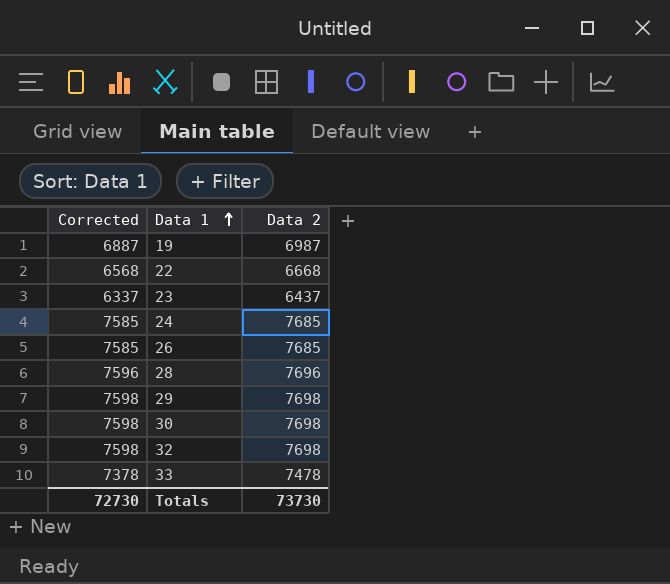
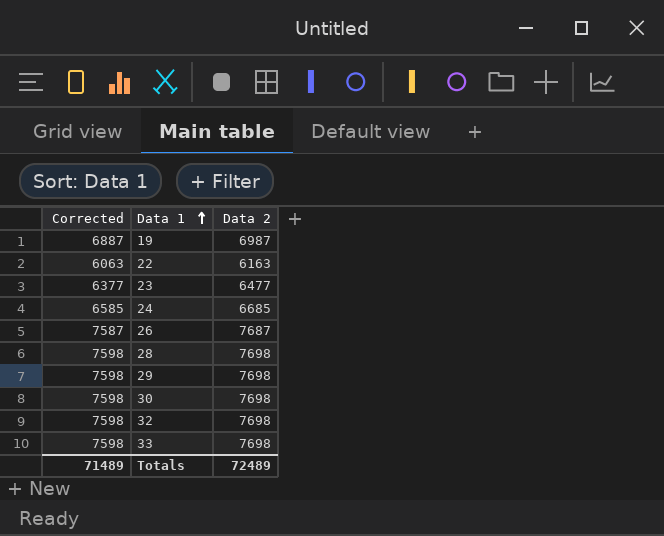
22 | Corrected: 6568 -> 6063
22 | Data 2: 6668 -> 6163
23 | Corrected: 6337 -> 6377
23 | Data 2: 6437 -> 6477
24 | Corrected: 7585 -> 6585
24 | Data 2: 7685 -> 6685
26 | Corrected: 7585 -> 7587
26 | Data 2: 7685 -> 7687
28 | Corrected: 7596 -> 7598
28 | Data 2: 7696 -> 7698
33 | Corrected: 7378 -> 7598
33 | Data 2: 7478 -> 7698
Totals | Corrected: 72730 -> 71489
Totals | Data 2: 73730 -> 72489

